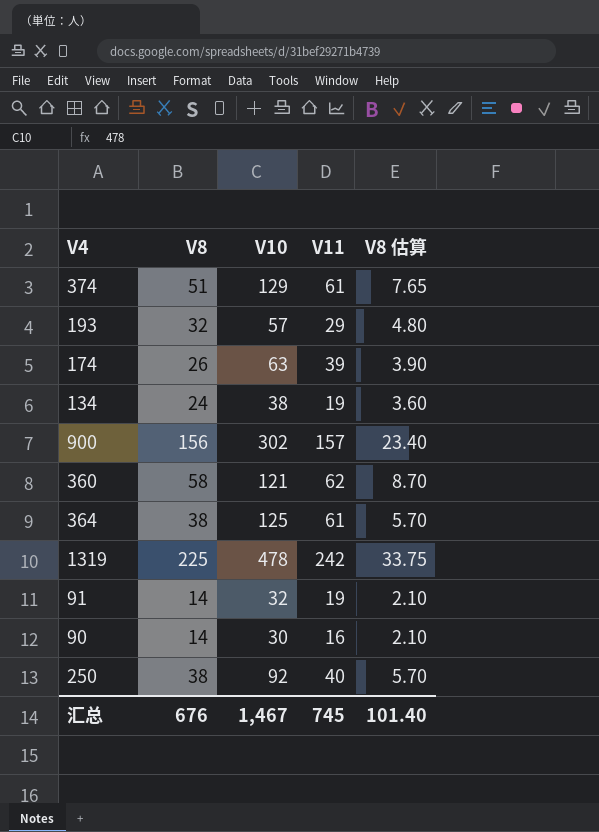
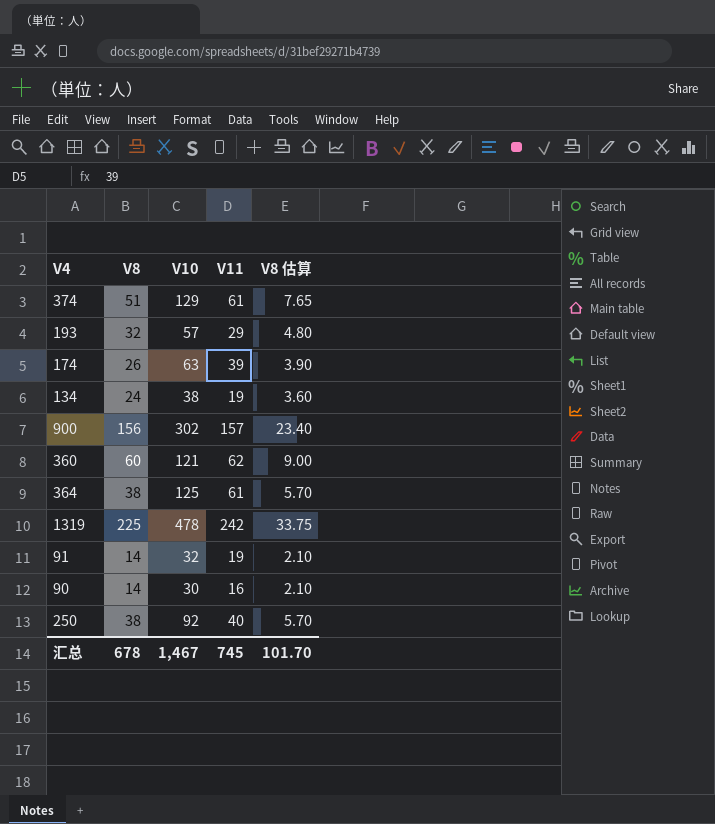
360 | V8: 58 -> 60
360 | V8 估算: 8.70 -> 9.00
汇总 | V8: 676 -> 678
汇总 | V8 估算: 101.40 -> 101.70

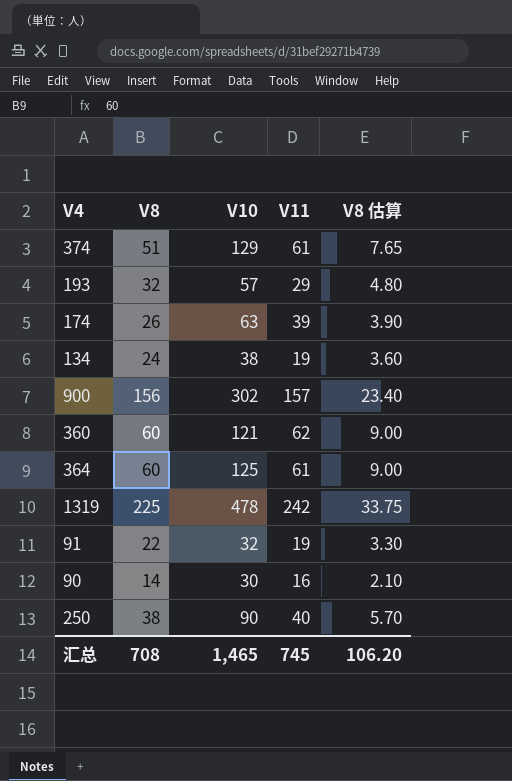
364 | V8: 38 -> 60
364 | V8 估算: 5.70 -> 9.00
91 | V8: 14 -> 22
91 | V8 估算: 2.10 -> 3.30
250 | V10: 92 -> 90
汇总 | V8: 678 -> 708
汇总 | V10: 1,467 -> 1,465
汇总 | V8 估算: 101.70 -> 106.20

